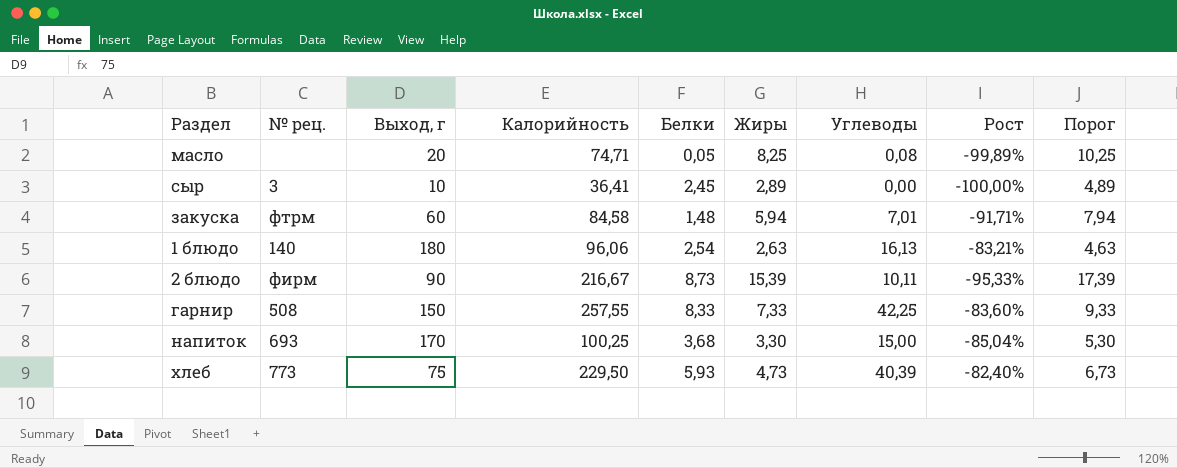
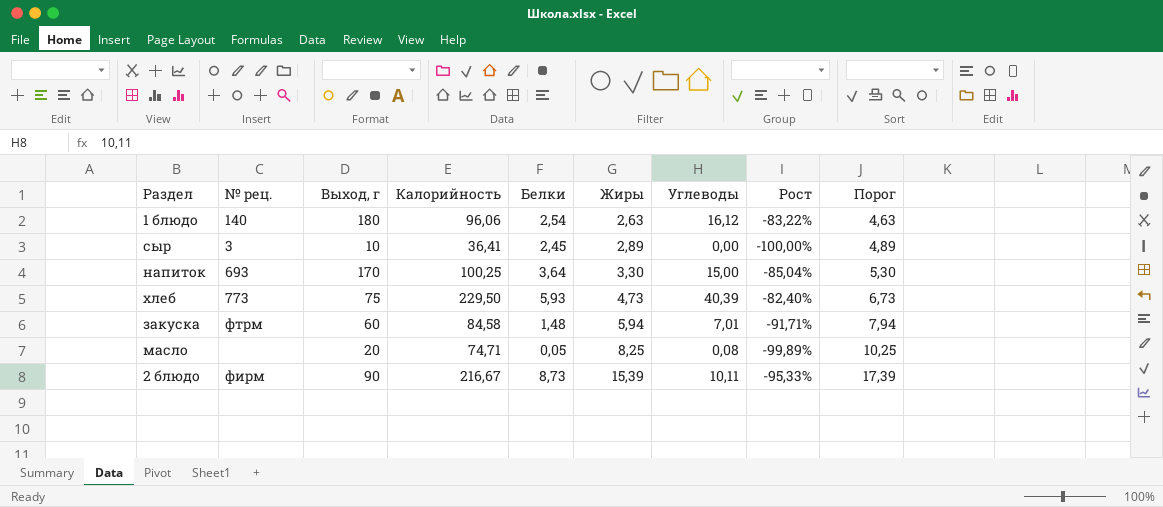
row order: none -> Жиры ascending
row гарнир: 508 | 150 | 257,55 | 8,33 | 7,33 | 42,25 | -83,60% | 9,33 -> none
1 блюдо | Углеводы: 16,13 -> 16,12
1 блюдо | Рост: -83,21% -> -83,22%
напиток | Белки: 3,68 -> 3,64

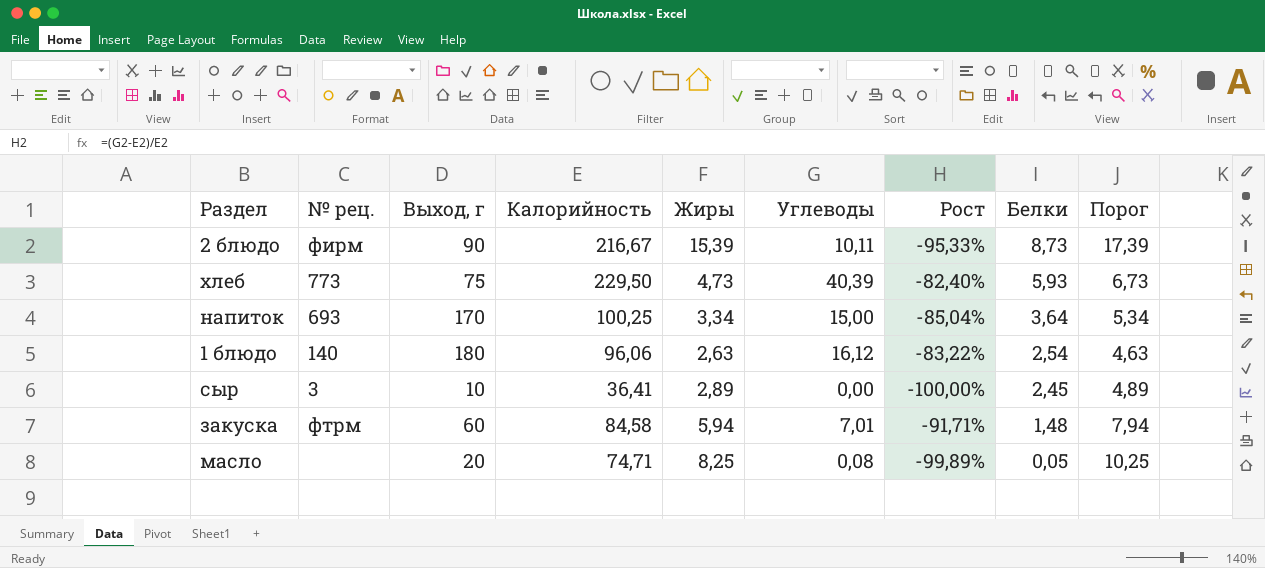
row order: Жиры ascending -> Белки descending
column Белки | position: 5 -> 8
напиток | Жиры: 3,30 -> 3,34
напиток | Порог: 5,30 -> 5,34

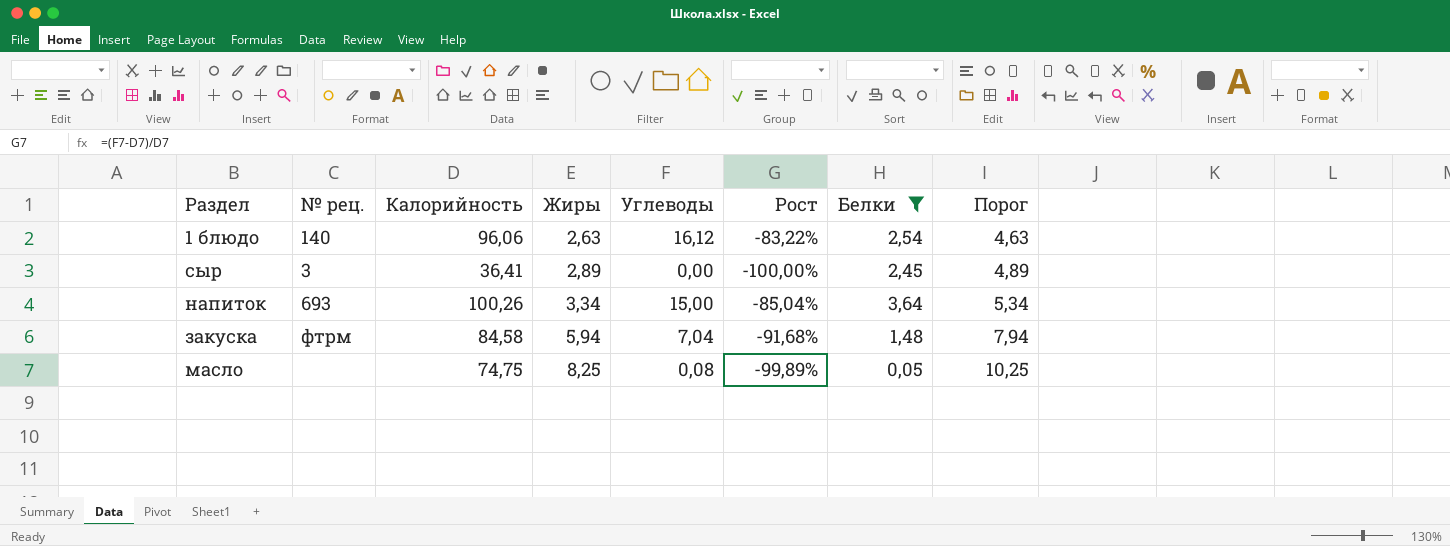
filter: none -> Белки <= 3,64
row order: Белки descending -> Жиры ascending
column Выход, г | position: 3 -> none
напиток | Калорийность: 100,25 -> 100,26
закуска | Углеводы: 7,01 -> 7,04
закуска | Рост: -91,71% -> -91,68%
масло | Калорийность: 74,71 -> 74,75

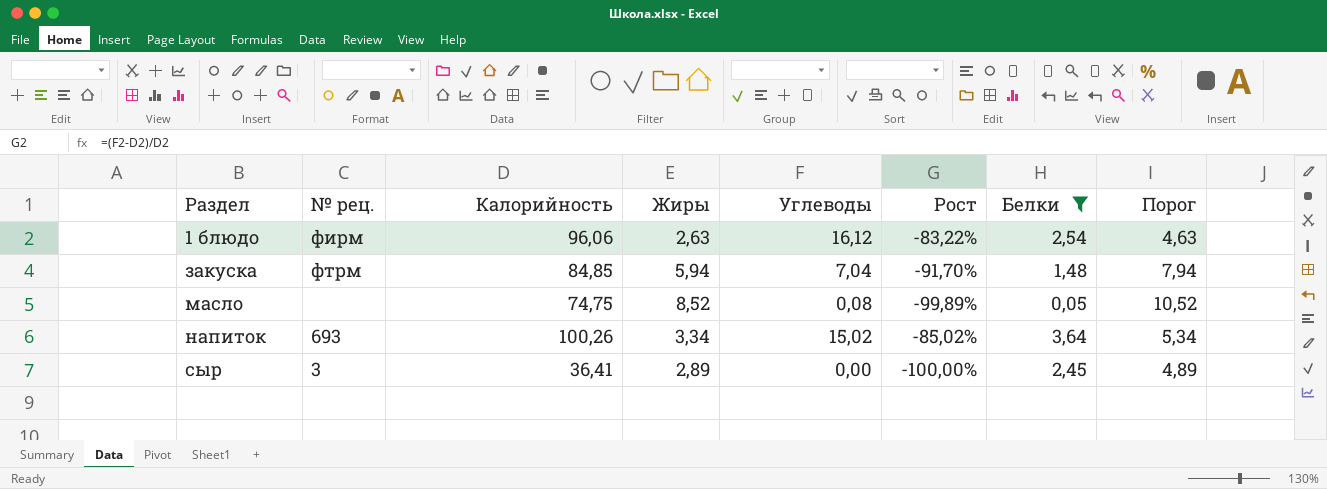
row order: Жиры ascending -> Раздел ascending
1 блюдо | № рец.: 140 -> фирм
закуска | Калорийность: 84,58 -> 84,85
закуска | Рост: -91,68% -> -91,70%
масло | Жиры: 8,25 -> 8,52
масло | Порог: 10,25 -> 10,52
напиток | Углеводы: 15,00 -> 15,02
напиток | Рост: -85,04% -> -85,02%

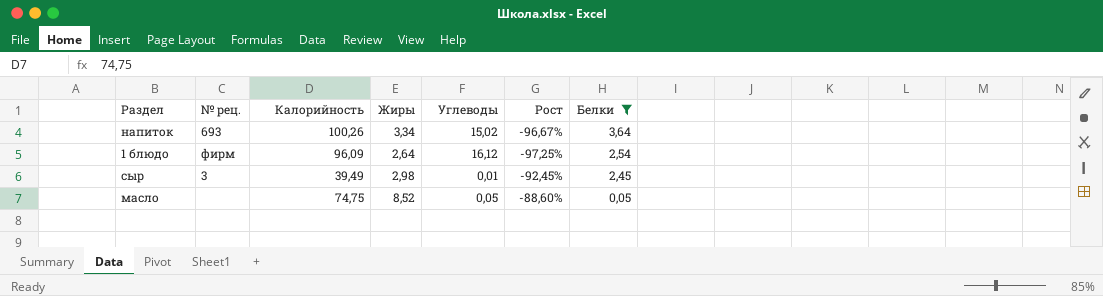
row order: Раздел ascending -> Белки descending
column Порог | formula: [Жиры] + 2 -> none
column Рост | formula: ([Углеводы] - [Калорийность]) / [Калорийность] -> ([Жиры] - [Калорийность]) / [Калорийность]
row закуска: фтрм | 84,85 | 5,94 | 7,04 | -91,70% | 1,48 | 7,94 -> none
1 блюдо | Калорийность: 96,06 -> 96,09
1 блюдо | Жиры: 2,63 -> 2,64
сыр | Калорийность: 36,41 -> 39,49
сыр | Жиры: 2,89 -> 2,98
сыр | Углеводы: 0,00 -> 0,01
масло | Углеводы: 0,08 -> 0,05

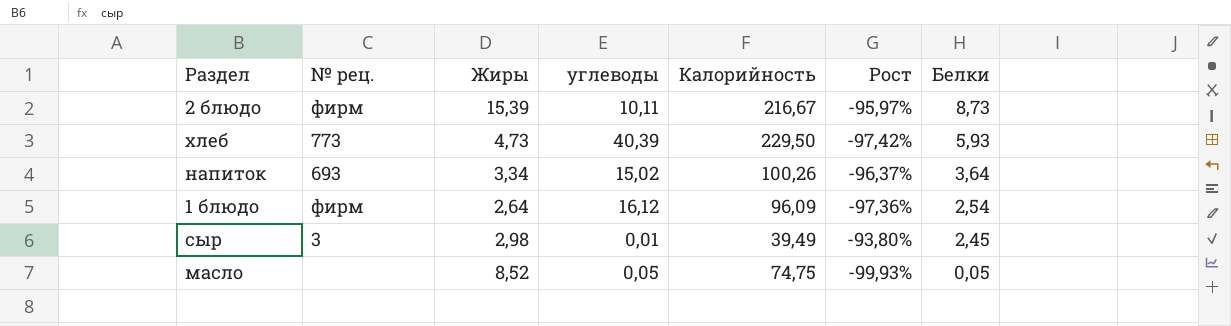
filter: Белки <= 3,64 -> none
column name: Углеводы -> углеводы
column Калорийность | position: 3 -> 5
column Рост | formula: ([Жиры] - [Калорийность]) / [Калорийность] -> ([Белки] - [Калорийность]) / [Калорийность]

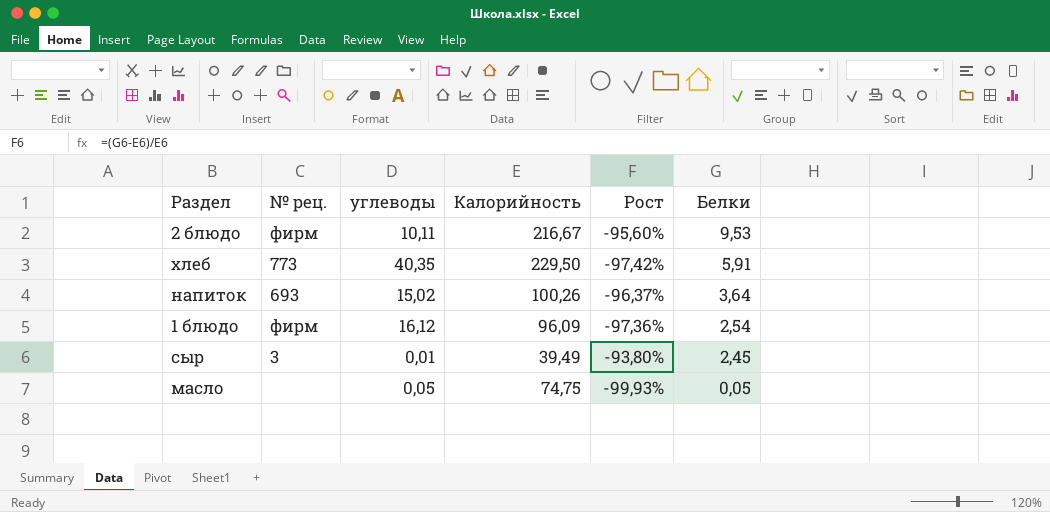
column Жиры | position: 3 -> none
2 блюдо | Рост: -95,97% -> -95,60%
2 блюдо | Белки: 8,73 -> 9,53
хлеб | углеводы: 40,39 -> 40,35
хлеб | Белки: 5,93 -> 5,91

